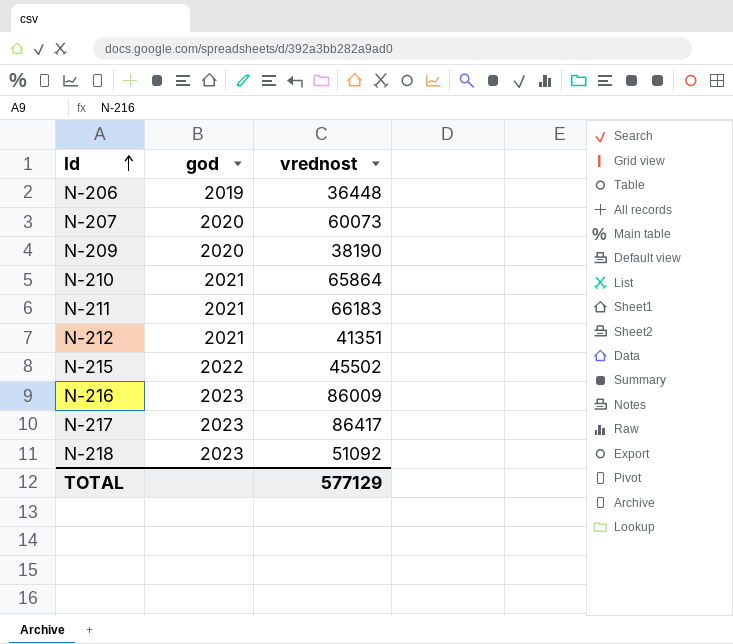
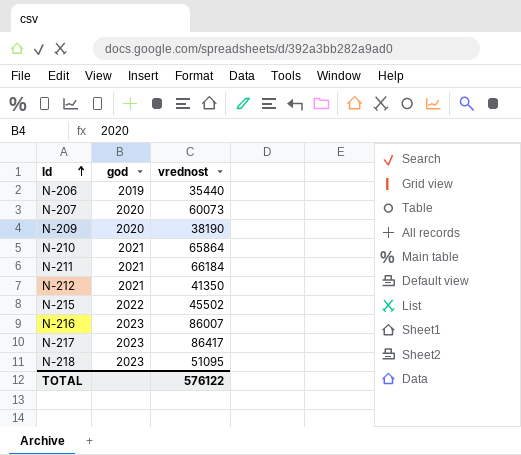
N-206 | vrednost: 36448 -> 35440
N-211 | vrednost: 66183 -> 66184
N-212 | vrednost: 41351 -> 41350
N-216 | vrednost: 86009 -> 86007
N-218 | vrednost: 51092 -> 51095
TOTAL | vrednost: 577129 -> 576122

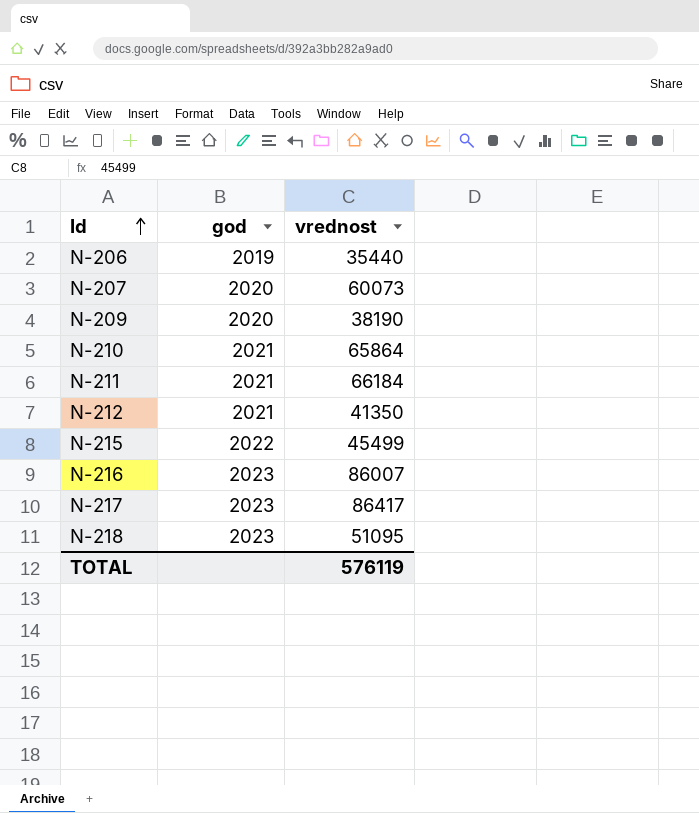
N-215 | vrednost: 45502 -> 45499
TOTAL | vrednost: 576122 -> 576119

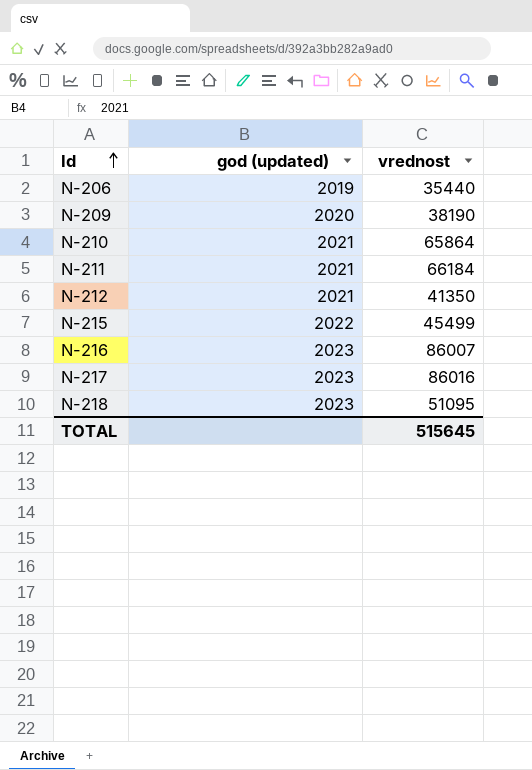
column name: god -> god (updated)
row N-207: 2020 | 60073 -> none
N-217 | vrednost: 86417 -> 86016
TOTAL | vrednost: 576119 -> 515645

